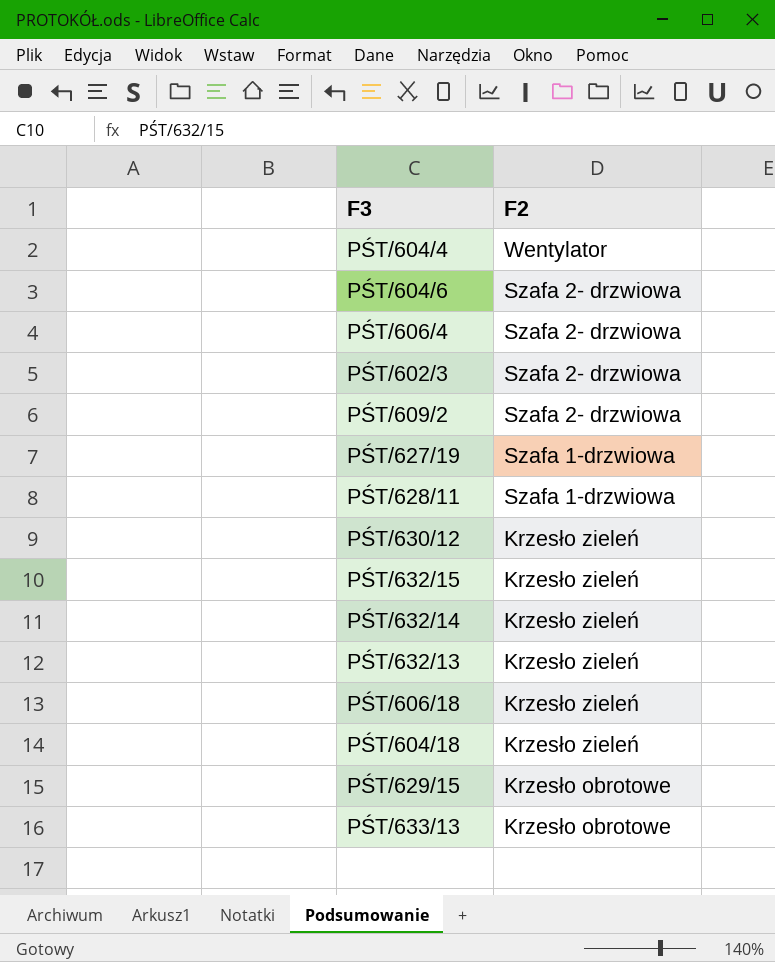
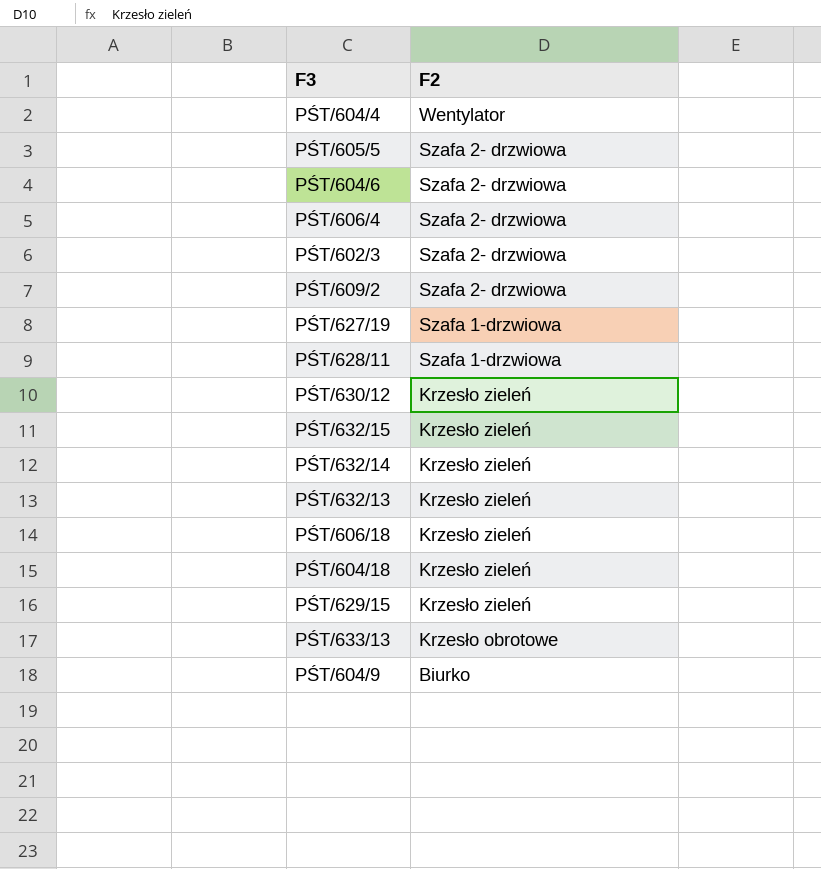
row PŚT/605/5: none -> Szafa 2- drzwiowa
PŚT/629/15 | F2: Krzesło obrotowe -> Krzesło zieleń
row PŚT/604/9: none -> Biurko

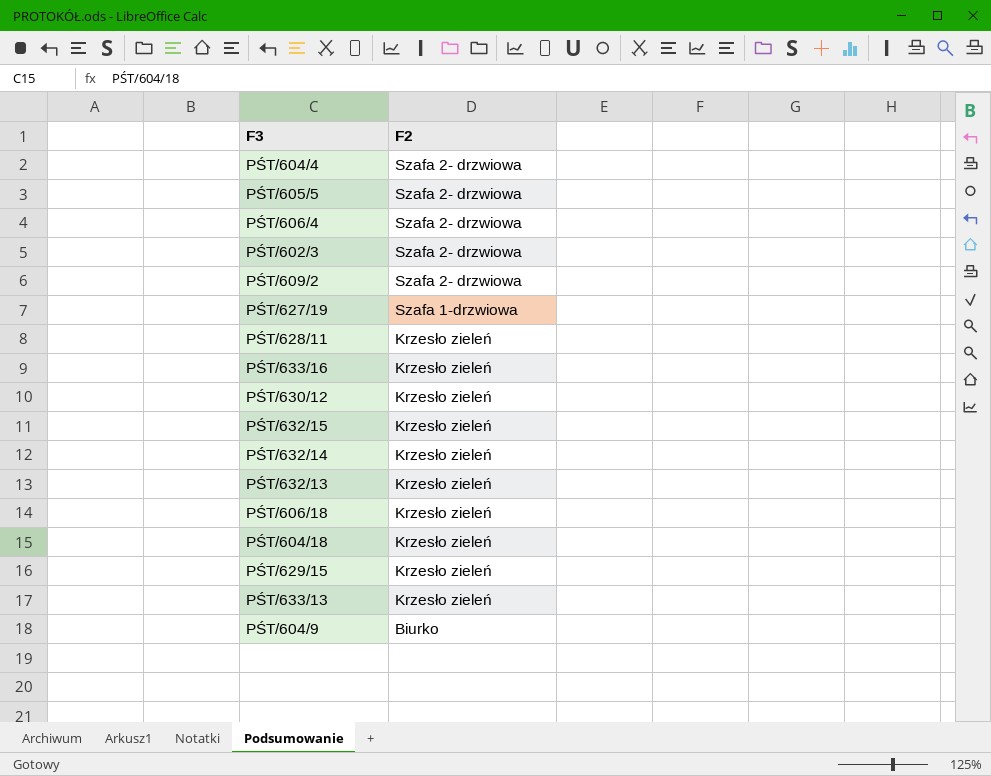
row PŚT/604/6: Szafa 2- drzwiowa -> none
PŚT/604/4 | F2: Wentylator -> Szafa 2- drzwiowa
PŚT/628/11 | F2: Szafa 1-drzwiowa -> Krzesło zieleń
row PŚT/633/16: none -> Krzesło zieleń
PŚT/633/13 | F2: Krzesło obrotowe -> Krzesło zieleń

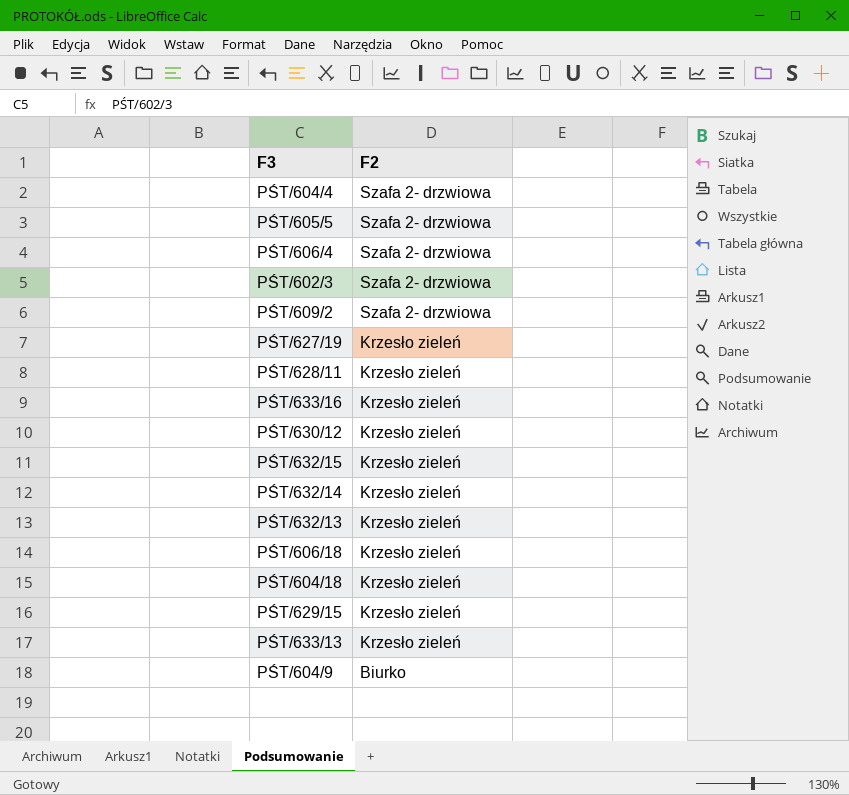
PŚT/627/19 | F2: Szafa 1-drzwiowa -> Krzesło zieleń

